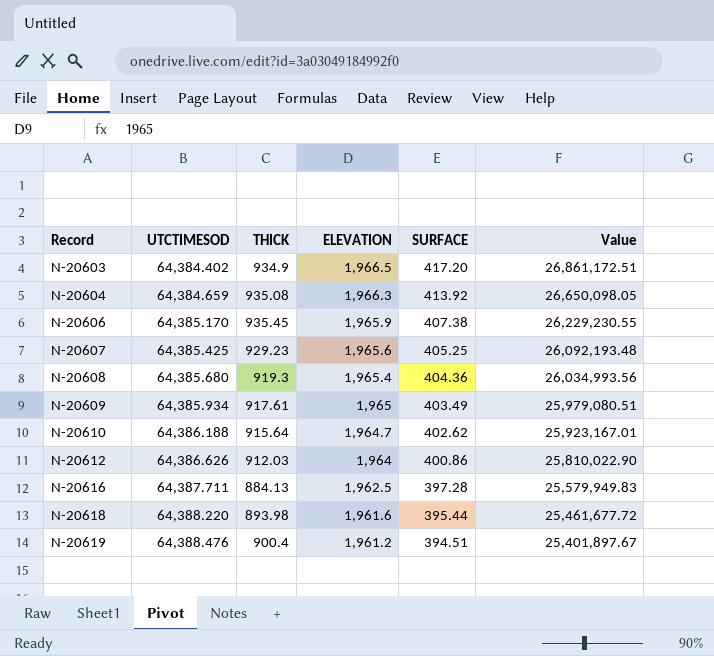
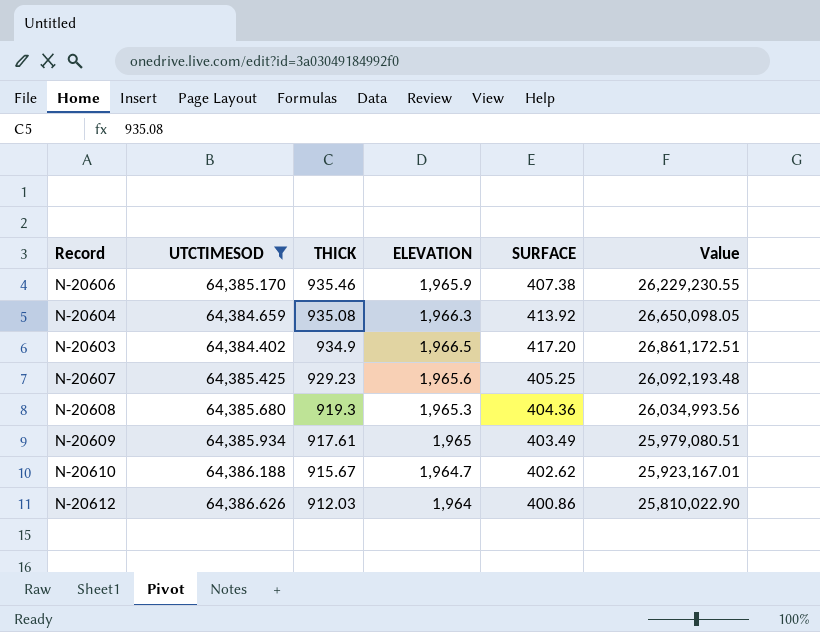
filter: none -> UTCTIMESOD <= 64,386.626
row order: Record ascending -> THICK descending
N-20606 | THICK: 935.45 -> 935.46
N-20608 | ELEVATION: 1,965.4 -> 1,965.3
N-20610 | THICK: 915.64 -> 915.67

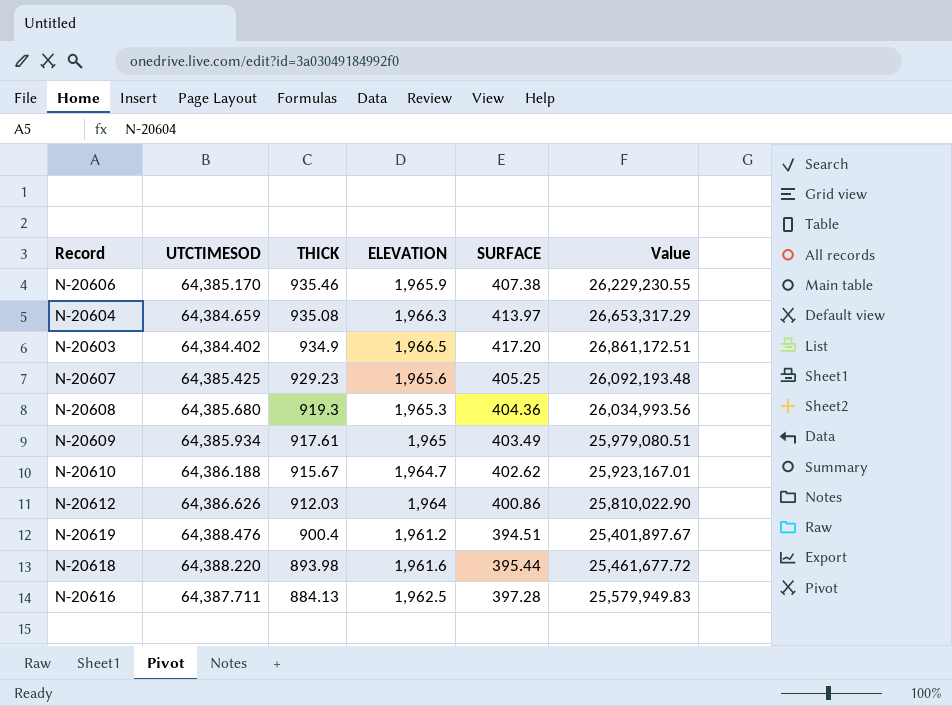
filter: UTCTIMESOD <= 64,386.626 -> none
N-20604 | SURFACE: 413.92 -> 413.97
N-20604 | Value: 26,650,098.05 -> 26,653,317.29

